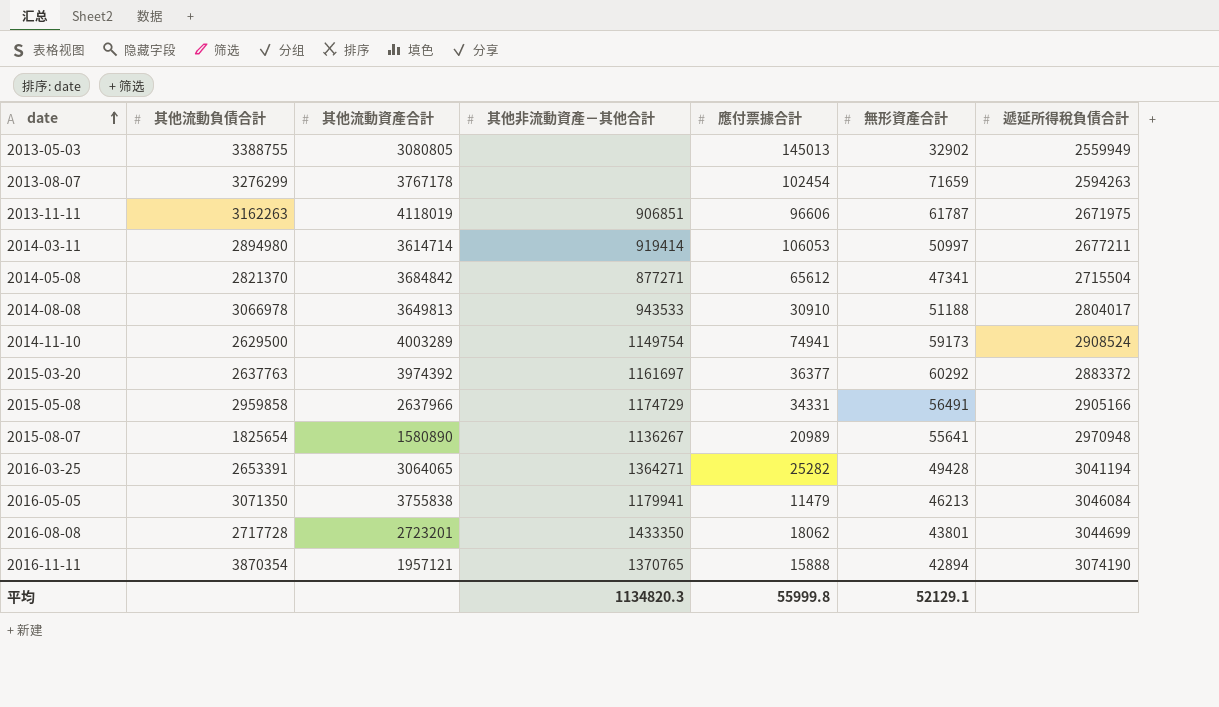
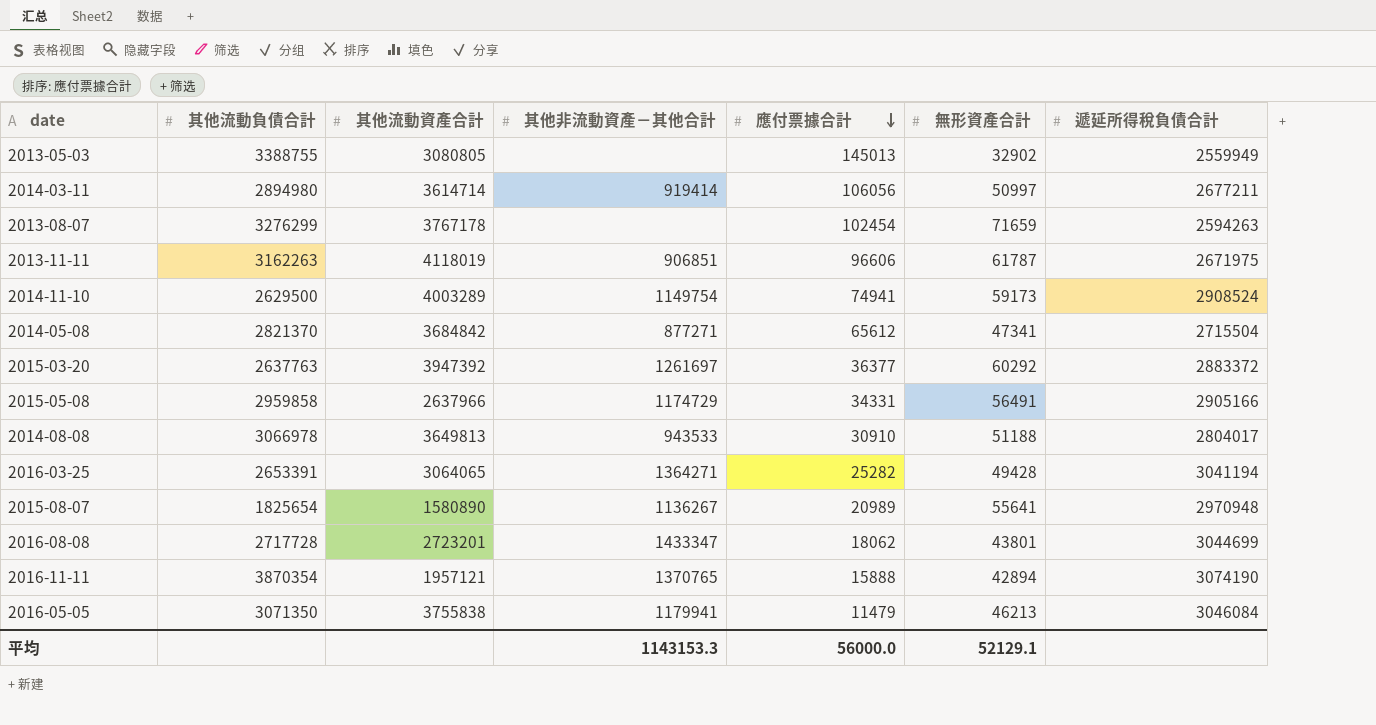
row order: date ascending -> 應付票據合計 descending
2014-03-11 | 應付票據合計: 106053 -> 106056
2015-03-20 | 其他流動資產合計: 3974392 -> 3947392
2015-03-20 | 其他非流動資產－其他合計: 1161697 -> 1261697
2016-08-08 | 其他非流動資產－其他合計: 1433350 -> 1433347
平均 | 其他非流動資產－其他合計: 1134820.3 -> 1143153.3
平均 | 應付票據合計: 55999.8 -> 56000.0

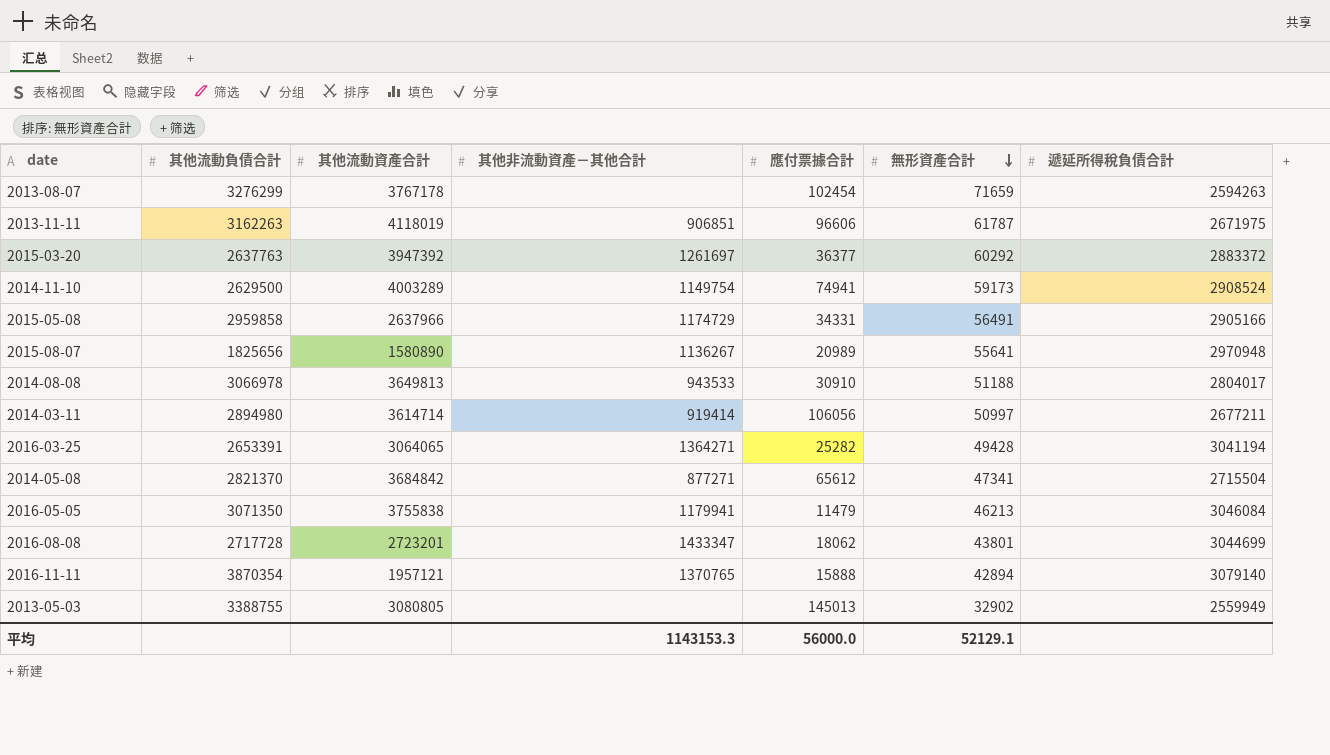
row order: 應付票據合計 descending -> 無形資產合計 descending
2015-08-07 | 其他流動負債合計: 1825654 -> 1825656
2016-11-11 | 遞延所得稅負債合計: 3074190 -> 3079140

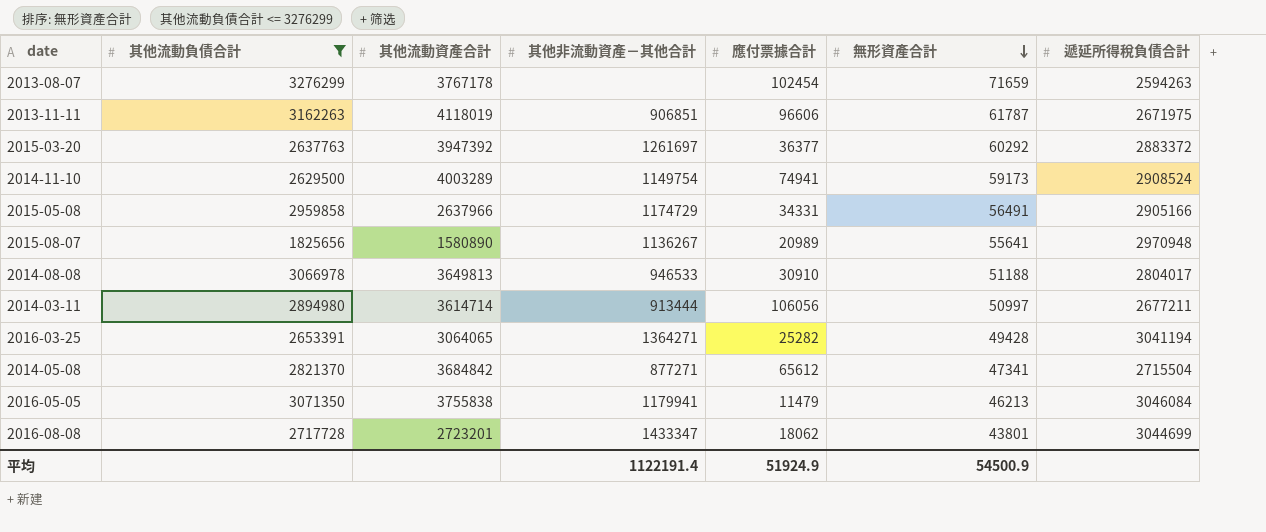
filter: none -> 其他流動負債合計 <= 3276299
2014-08-08 | 其他非流動資產－其他合計: 943533 -> 946533
2014-03-11 | 其他非流動資產－其他合計: 919414 -> 913444
平均 | 其他非流動資產－其他合計: 1143153.3 -> 1122191.4
平均 | 應付票據合計: 56000.0 -> 51924.9
平均 | 無形資產合計: 52129.1 -> 54500.9

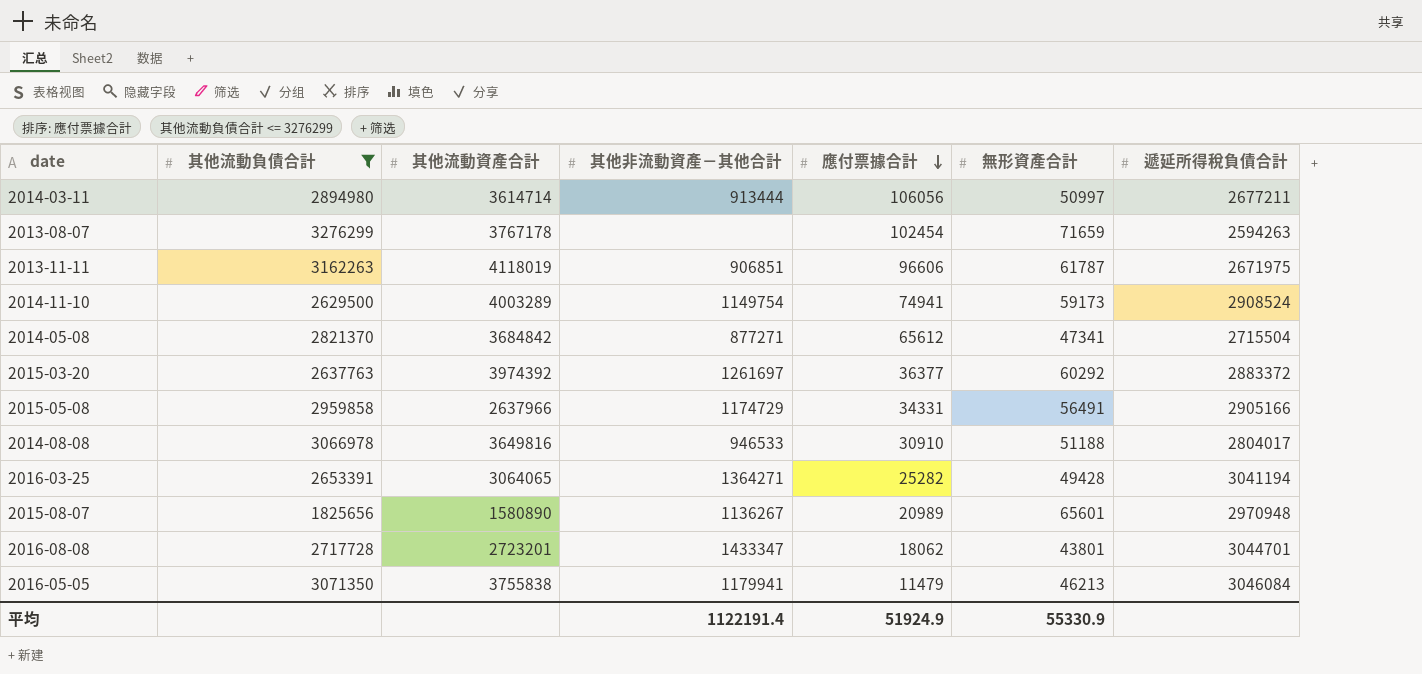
row order: 無形資產合計 descending -> 應付票據合計 descending
2015-03-20 | 其他流動資產合計: 3947392 -> 3974392
2014-08-08 | 其他流動資產合計: 3649813 -> 3649816
2015-08-07 | 無形資產合計: 55641 -> 65601
2016-08-08 | 遞延所得稅負債合計: 3044699 -> 3044701
平均 | 無形資產合計: 54500.9 -> 55330.9

